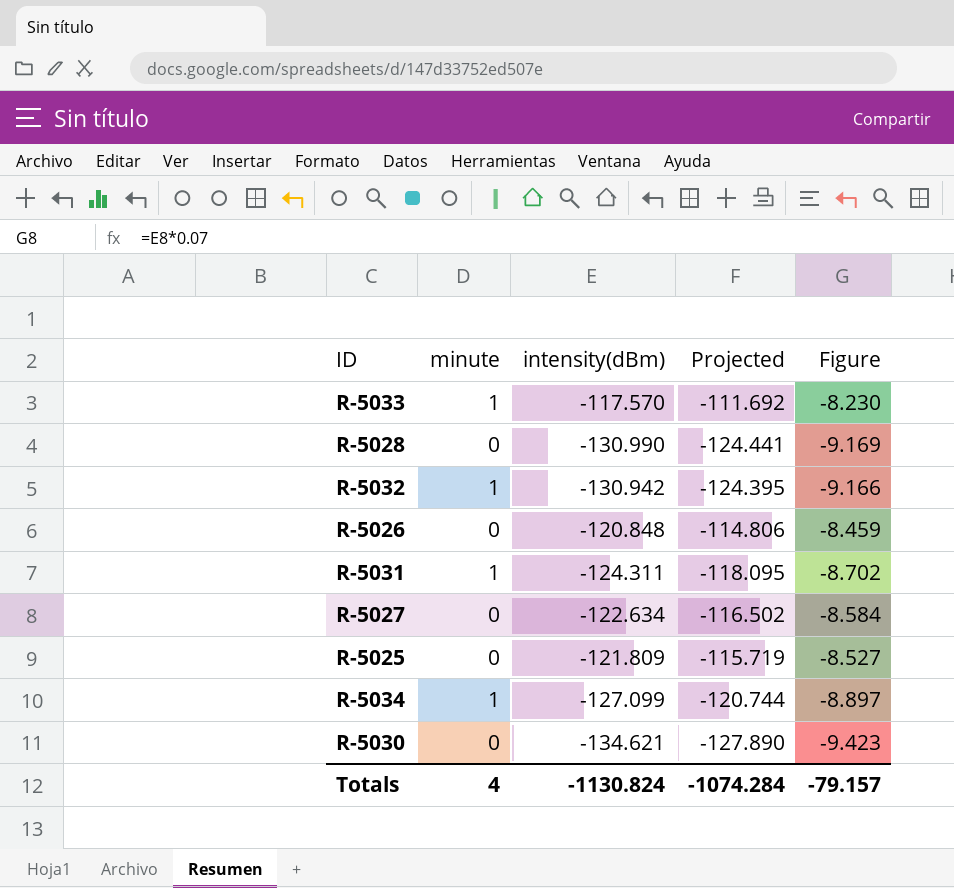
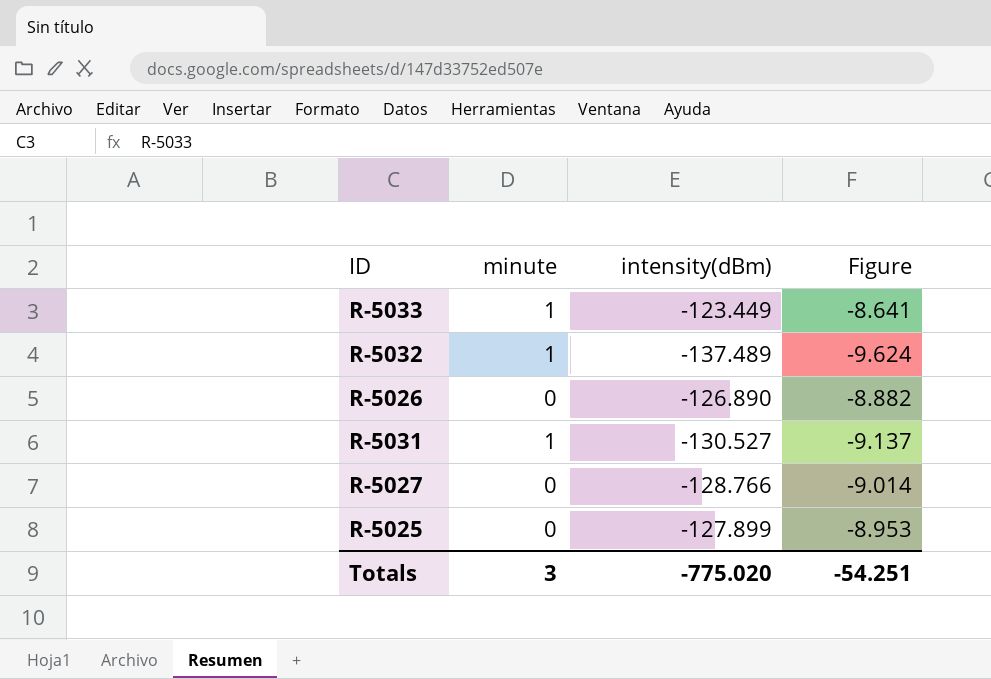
column Projected | formula: [intensity(dBm)] * 0.95 -> none
row R-5028: 0 | -130.990 | -124.441 | -9.169 -> none
row R-5034: 1 | -127.099 | -120.744 | -8.897 -> none
row R-5030: 0 | -134.621 | -127.890 | -9.423 -> none
R-5033 | intensity(dBm): -117.570 -> -123.449
R-5033 | Figure: -8.230 -> -8.641
R-5032 | intensity(dBm): -130.942 -> -137.489
R-5032 | Figure: -9.166 -> -9.624
R-5026 | intensity(dBm): -120.848 -> -126.890
R-5026 | Figure: -8.459 -> -8.882
R-5031 | intensity(dBm): -124.311 -> -130.527
R-5031 | Figure: -8.702 -> -9.137
R-5027 | intensity(dBm): -122.634 -> -128.766
R-5027 | Figure: -8.584 -> -9.014
R-5025 | intensity(dBm): -121.809 -> -127.899
R-5025 | Figure: -8.527 -> -8.953
Totals | minute: 4 -> 3
Totals | intensity(dBm): -1130.824 -> -775.020
Totals | Figure: -79.157 -> -54.251

